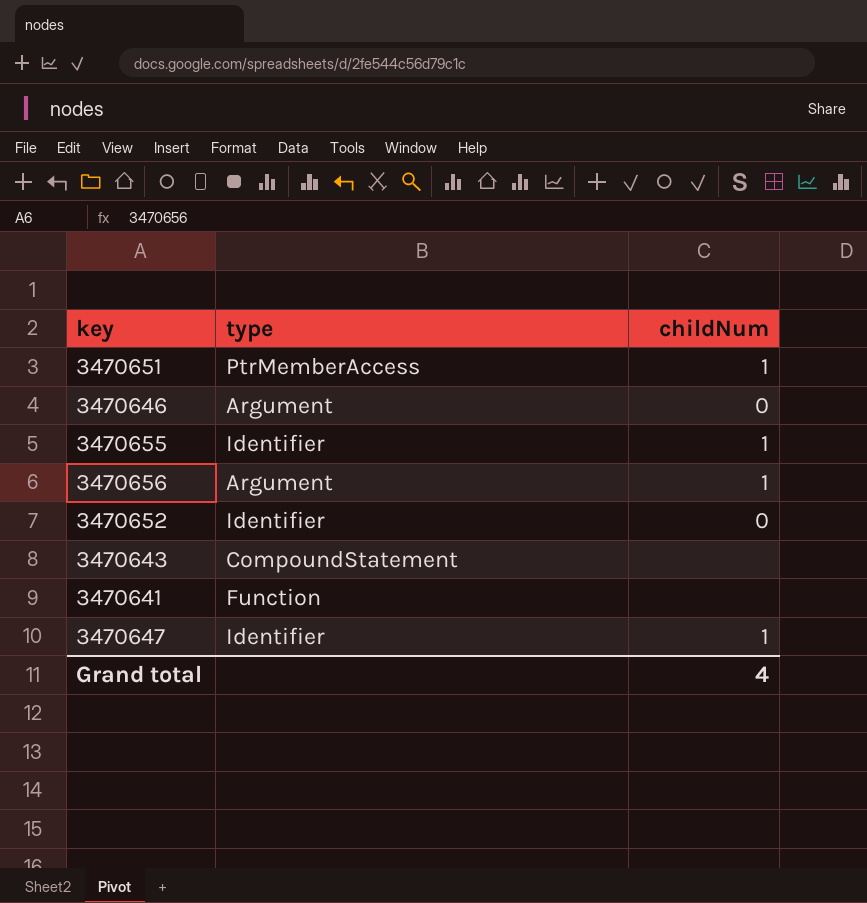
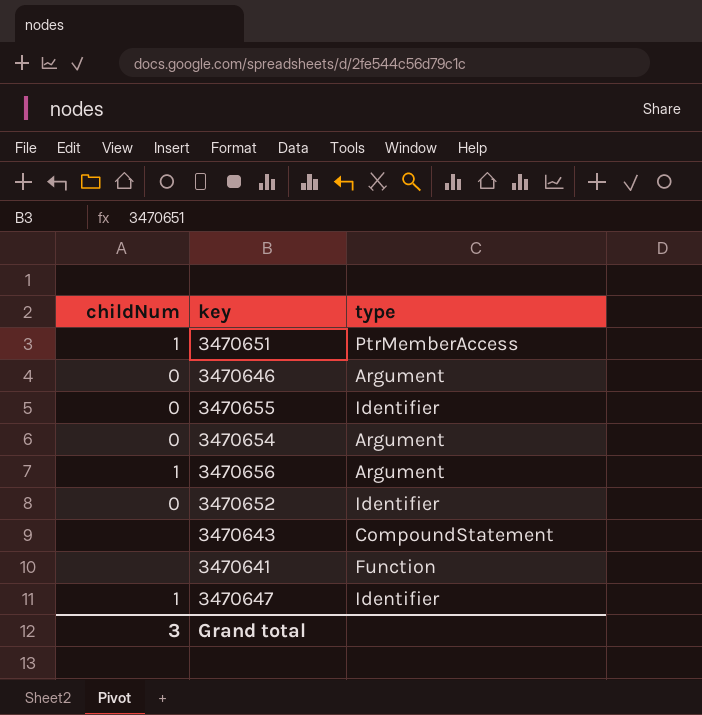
column childNum | position: 3 -> 1
3470655 | childNum: 1 -> 0
row 3470654: none -> 0 | Argument
Grand total | childNum: 4 -> 3

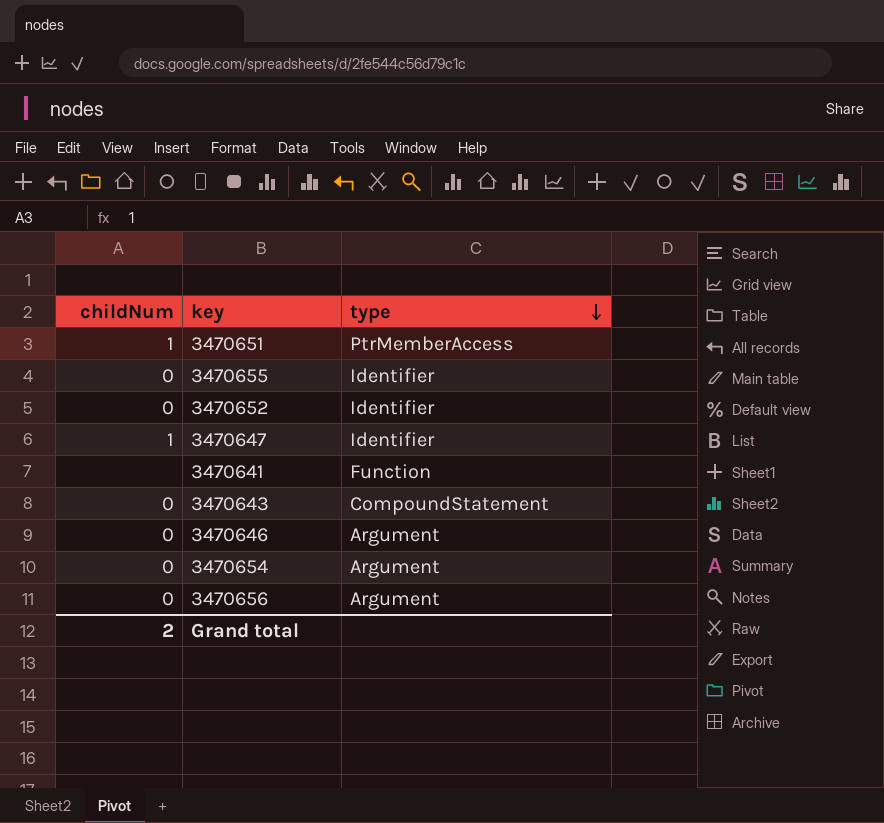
row order: none -> type descending
3470643 | childNum: none -> 0
3470656 | childNum: 1 -> 0
Grand total | childNum: 3 -> 2

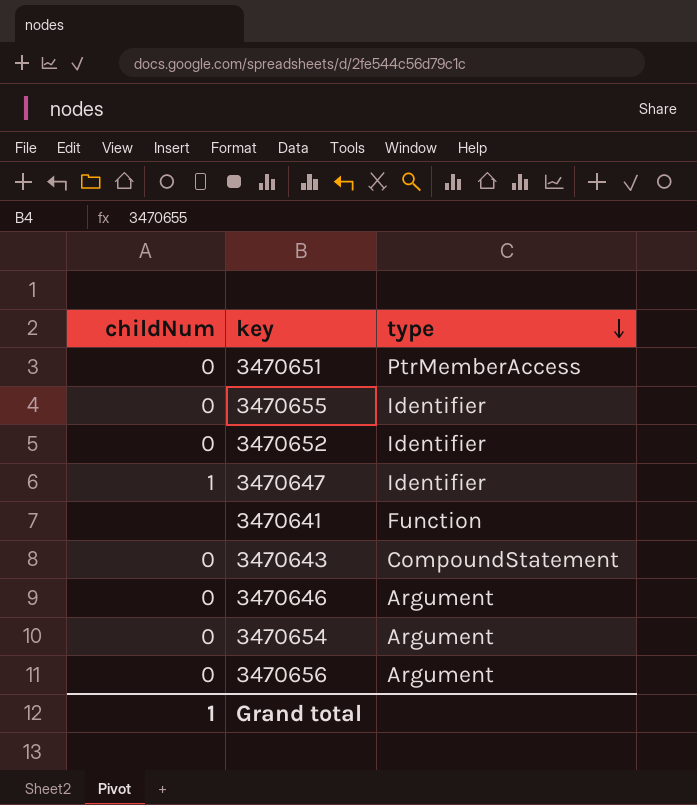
3470651 | childNum: 1 -> 0
Grand total | childNum: 2 -> 1

